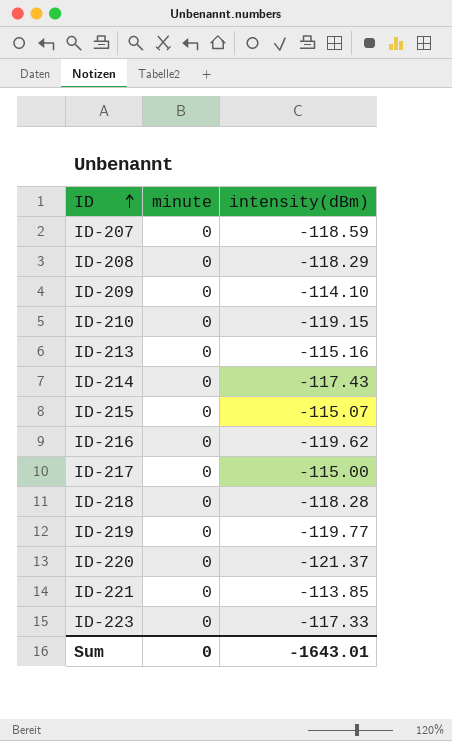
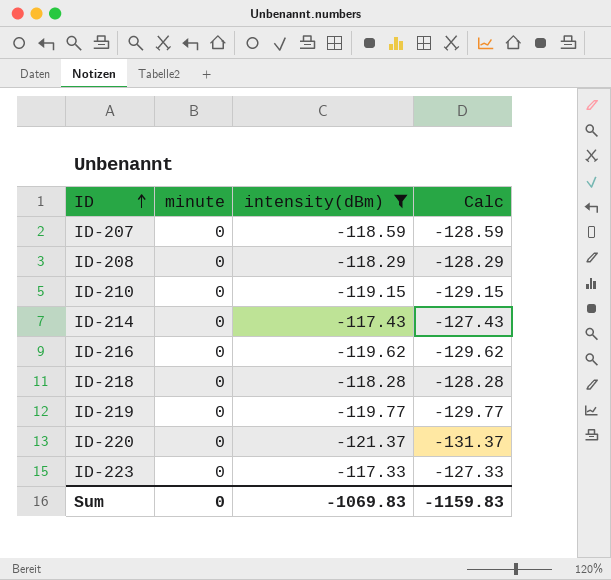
filter: none -> intensity(dBm) <= -117.33
column Calc | formula: none -> [intensity(dBm)] - 10
Sum | intensity(dBm): -1643.01 -> -1069.83

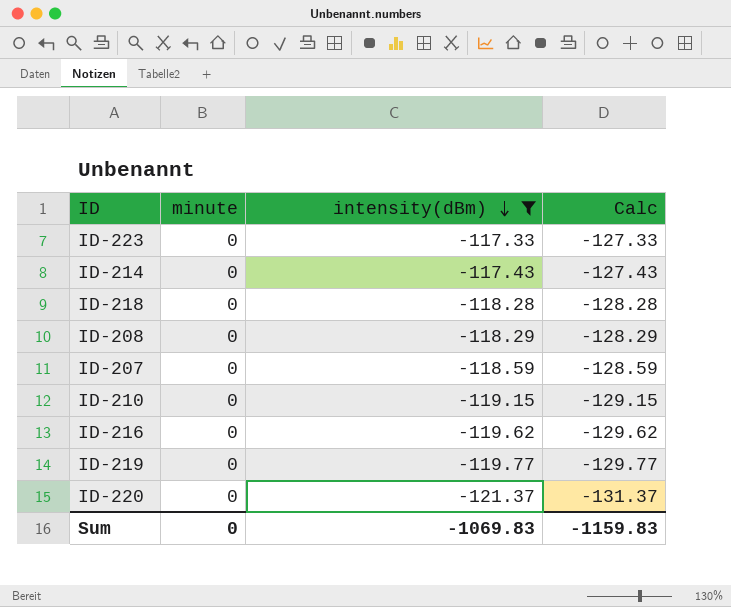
row order: ID ascending -> intensity(dBm) descending

